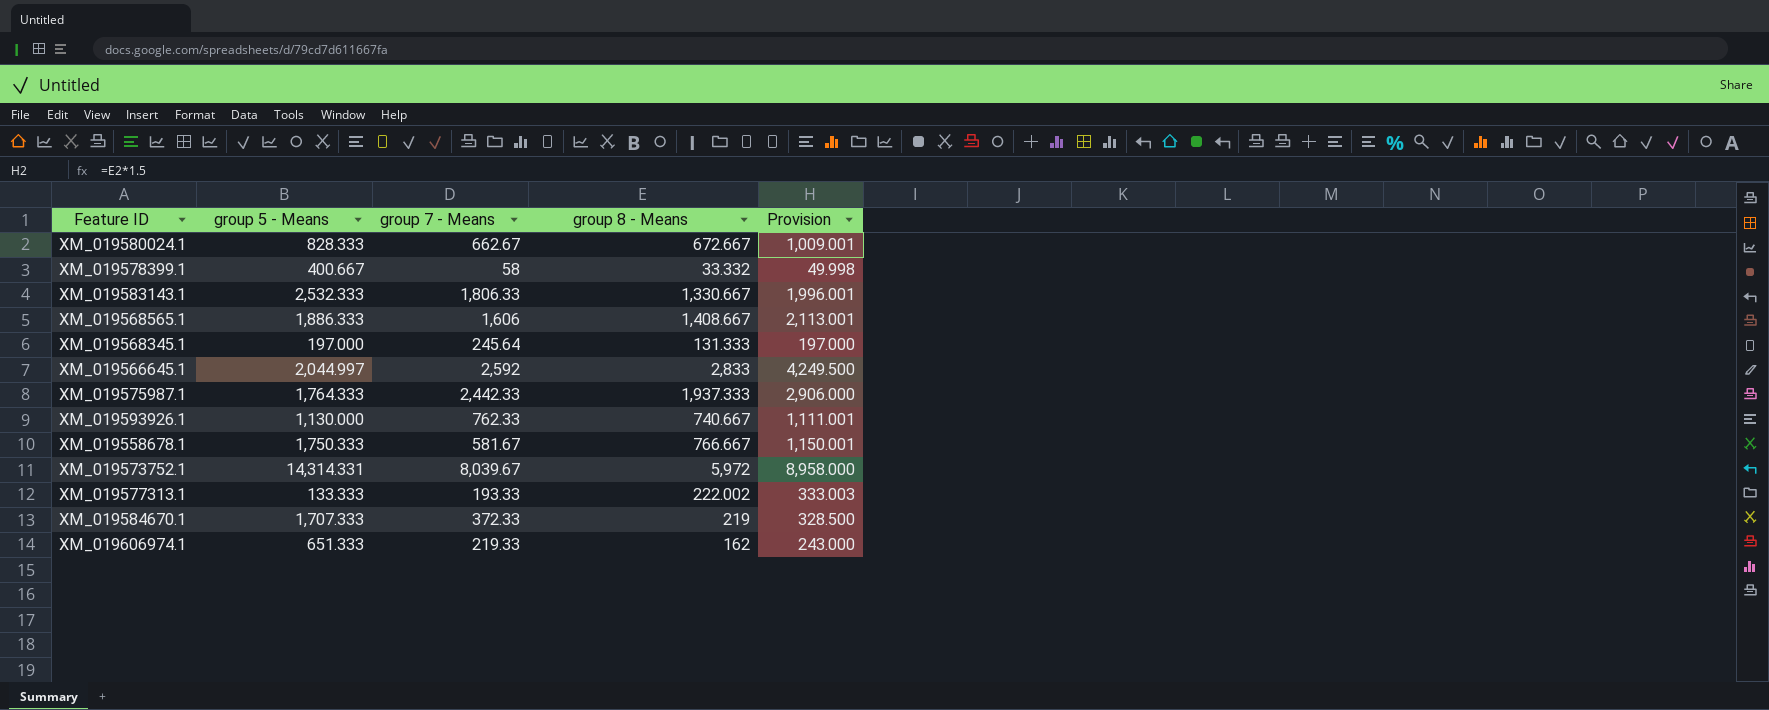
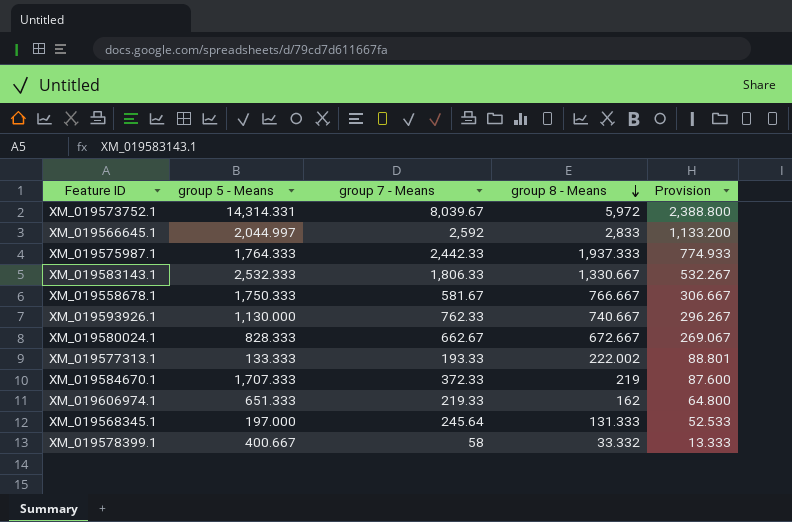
row order: none -> group 8 - Means descending
column Provision | formula: [group 8 - Means] * 1.5 -> [group 8 - Means] * 0.4
row XM_019568565.1: 1,886.333 | 1,606 | 1,408.667 | 2,113.001 -> none

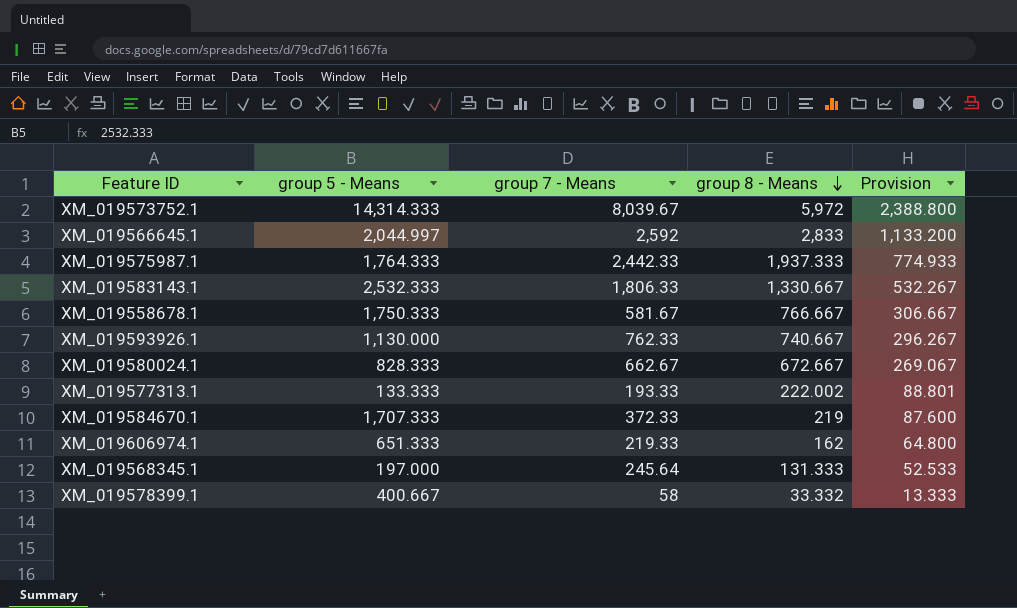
XM_019573752.1 | group 5 - Means: 14,314.331 -> 14,314.333

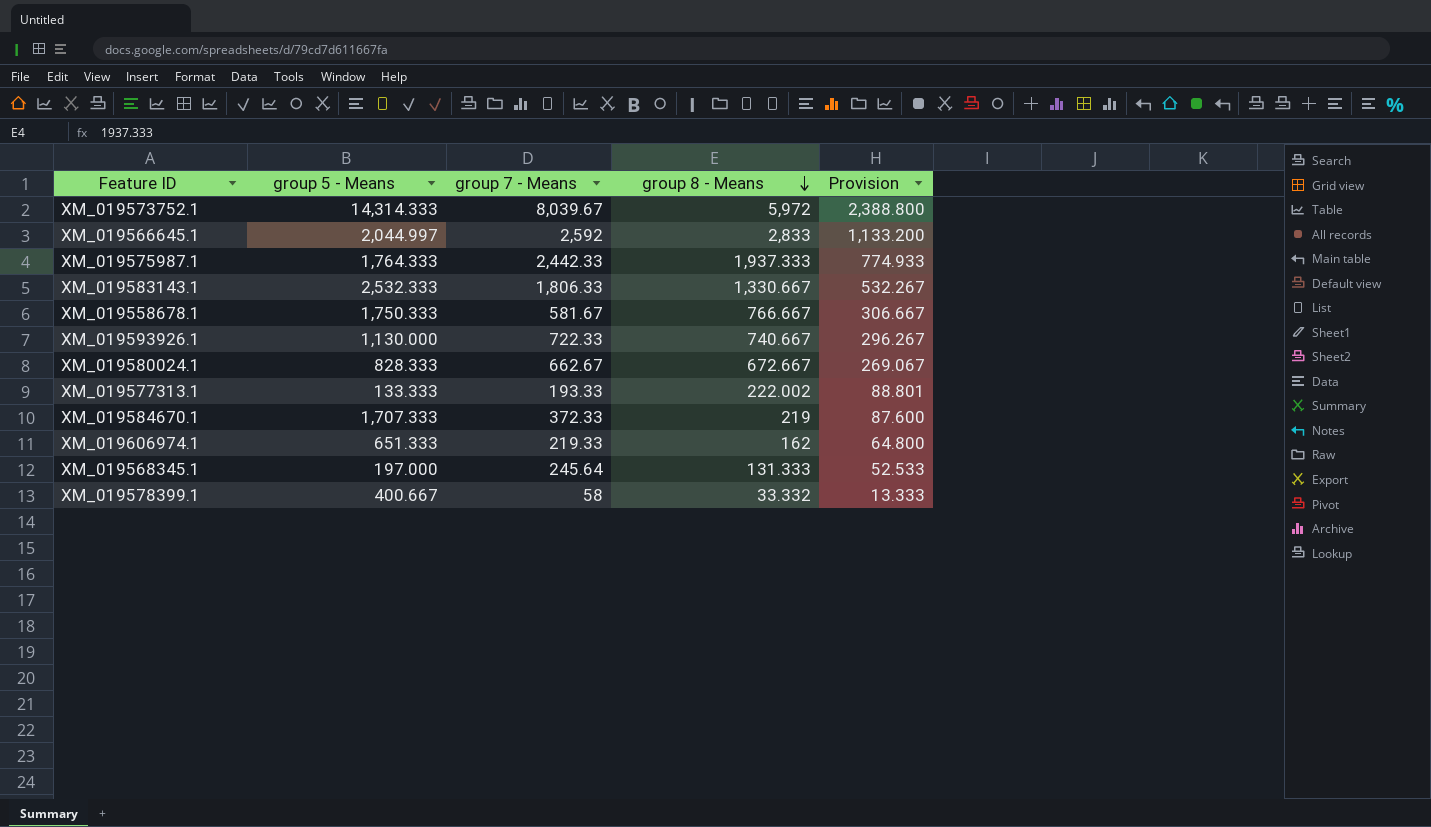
XM_019593926.1 | group 7 - Means: 762.33 -> 722.33

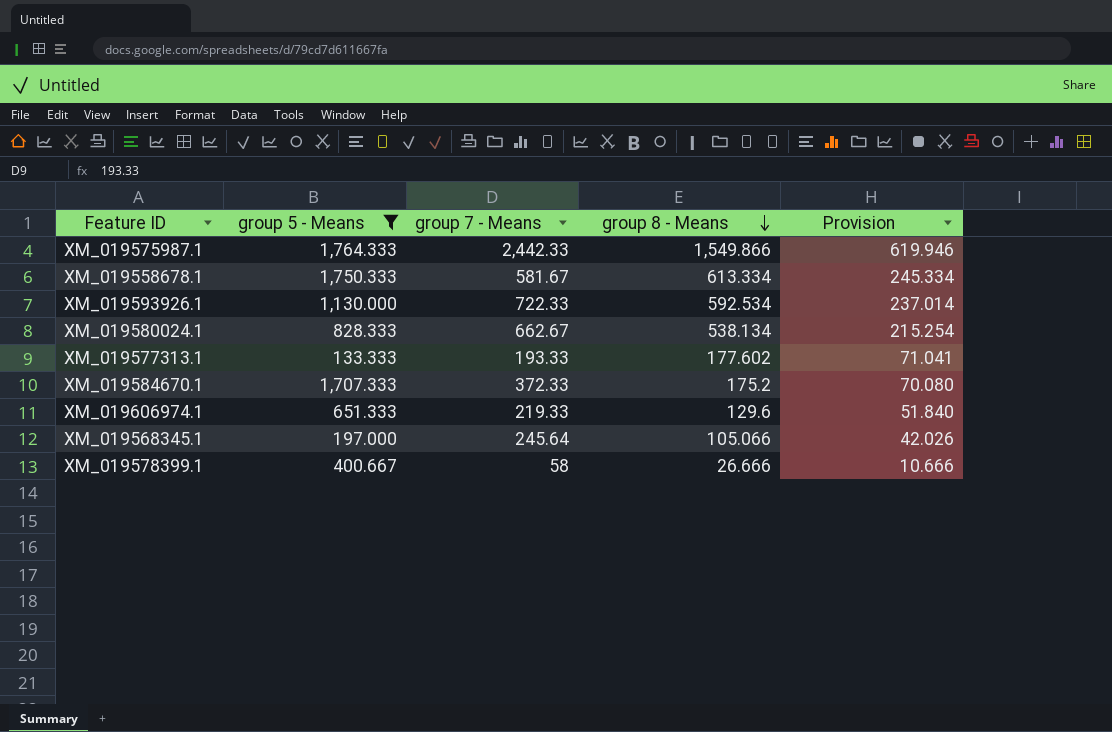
filter: none -> group 5 - Means <= 1,764.333
XM_019575987.1 | group 8 - Means: 1,937.333 -> 1,549.866
XM_019575987.1 | Provision: 774.933 -> 619.946
XM_019558678.1 | group 8 - Means: 766.667 -> 613.334
XM_019558678.1 | Provision: 306.667 -> 245.334
XM_019593926.1 | group 8 - Means: 740.667 -> 592.534
XM_019593926.1 | Provision: 296.267 -> 237.014
XM_019580024.1 | group 8 - Means: 672.667 -> 538.134
XM_019580024.1 | Provision: 269.067 -> 215.254
XM_019577313.1 | group 8 - Means: 222.002 -> 177.602
XM_019577313.1 | Provision: 88.801 -> 71.041
XM_019584670.1 | group 8 - Means: 219 -> 175.2
XM_019584670.1 | Provision: 87.600 -> 70.080
XM_019606974.1 | group 8 - Means: 162 -> 129.6
XM_019606974.1 | Provision: 64.800 -> 51.840
XM_019568345.1 | group 8 - Means: 131.333 -> 105.066
XM_019568345.1 | Provision: 52.533 -> 42.026
XM_019578399.1 | group 8 - Means: 33.332 -> 26.666
XM_019578399.1 | Provision: 13.333 -> 10.666

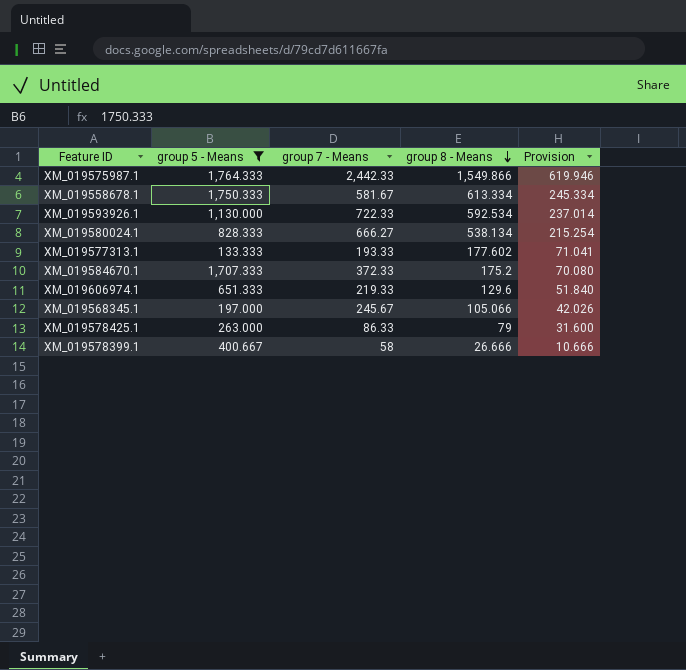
XM_019580024.1 | group 7 - Means: 662.67 -> 666.27
XM_019568345.1 | group 7 - Means: 245.64 -> 245.67
row XM_019578425.1: none -> 263.000 | 86.33 | 79 | 31.600

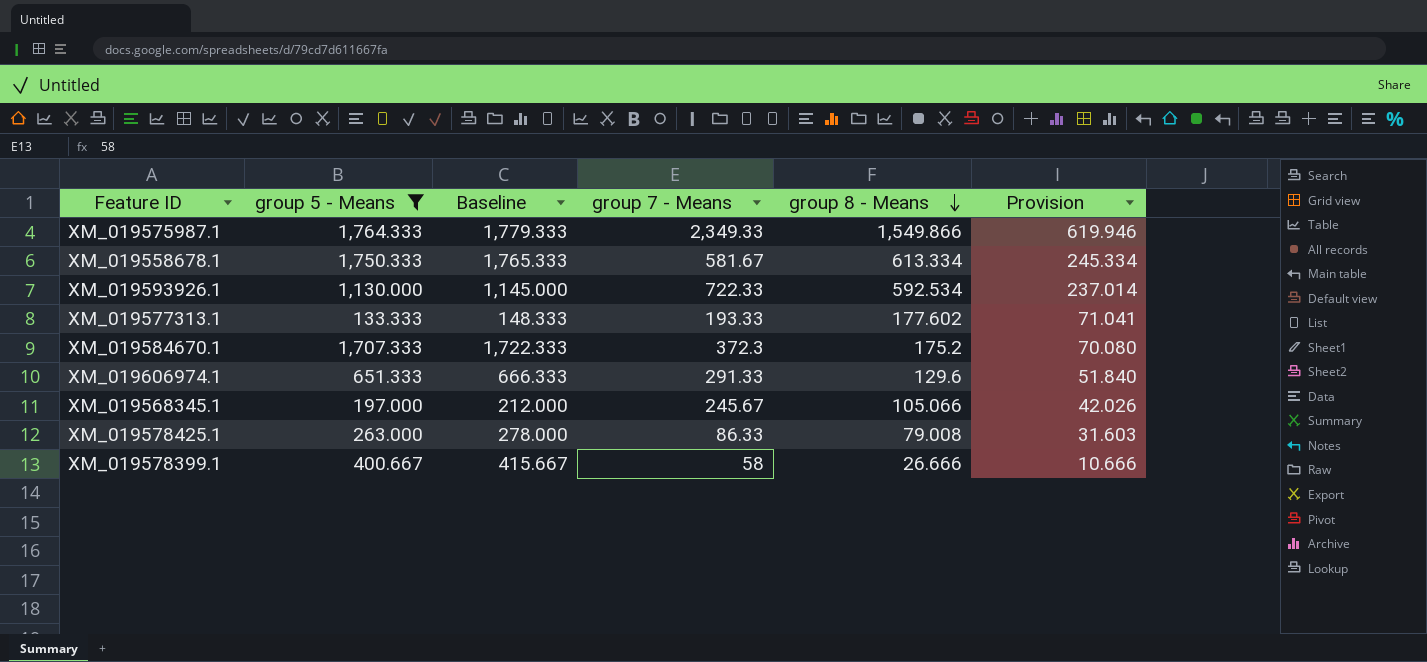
column Baseline | formula: none -> [group 5 - Means] + 15
row XM_019580024.1: 828.333 | 666.27 | 538.134 | 215.254 -> none
XM_019575987.1 | group 7 - Means: 2,442.33 -> 2,349.33
XM_019584670.1 | group 7 - Means: 372.33 -> 372.3
XM_019606974.1 | group 7 - Means: 219.33 -> 291.33
XM_019578425.1 | group 8 - Means: 79 -> 79.008
XM_019578425.1 | Provision: 31.600 -> 31.603

